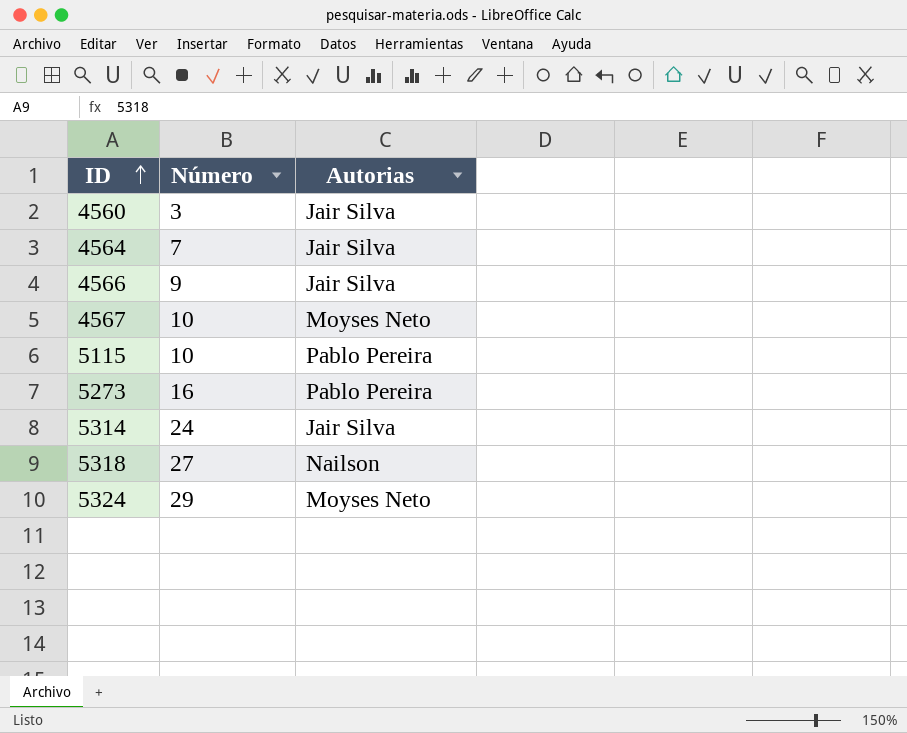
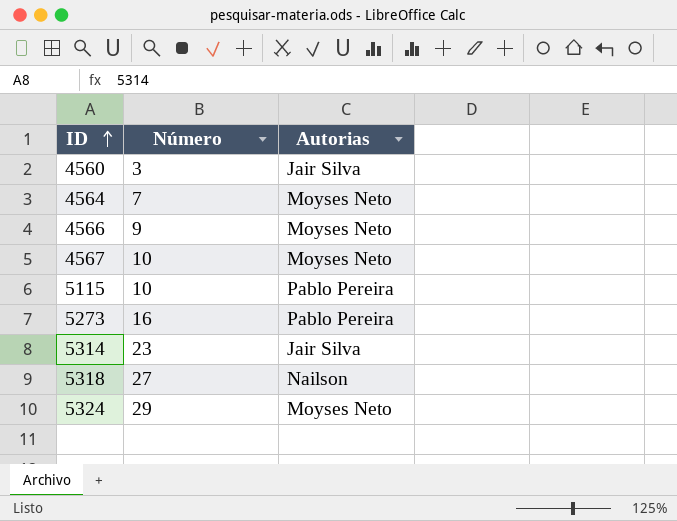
4564 | Autorias: Jair Silva -> Moyses Neto
4566 | Autorias: Jair Silva -> Moyses Neto
5314 | Número: 24 -> 23

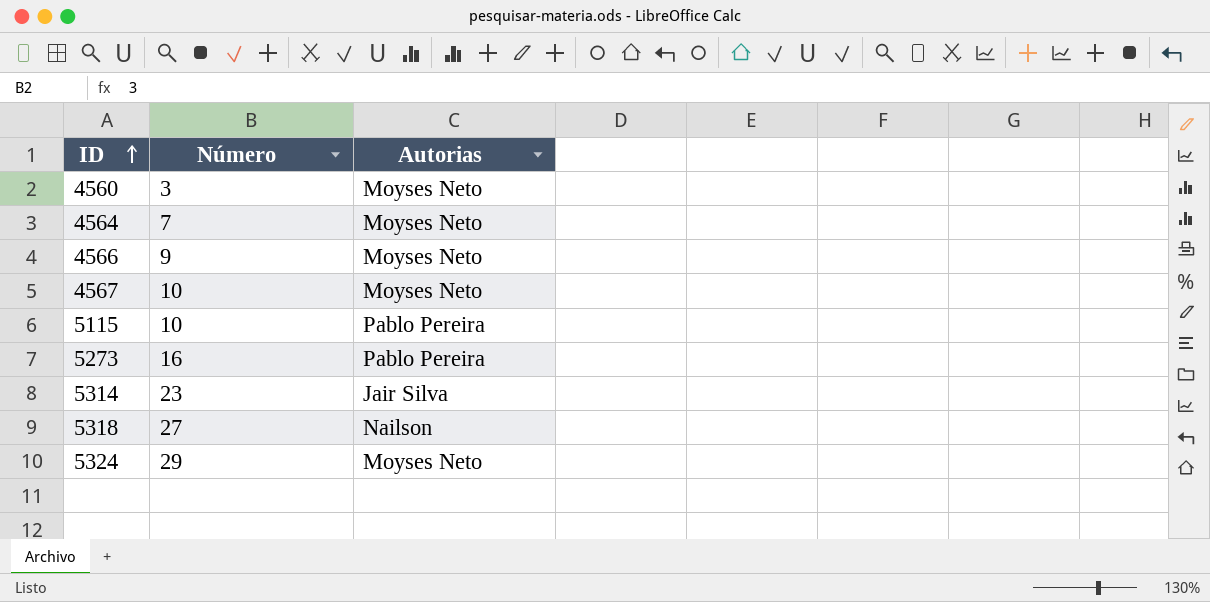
4560 | Autorias: Jair Silva -> Moyses Neto

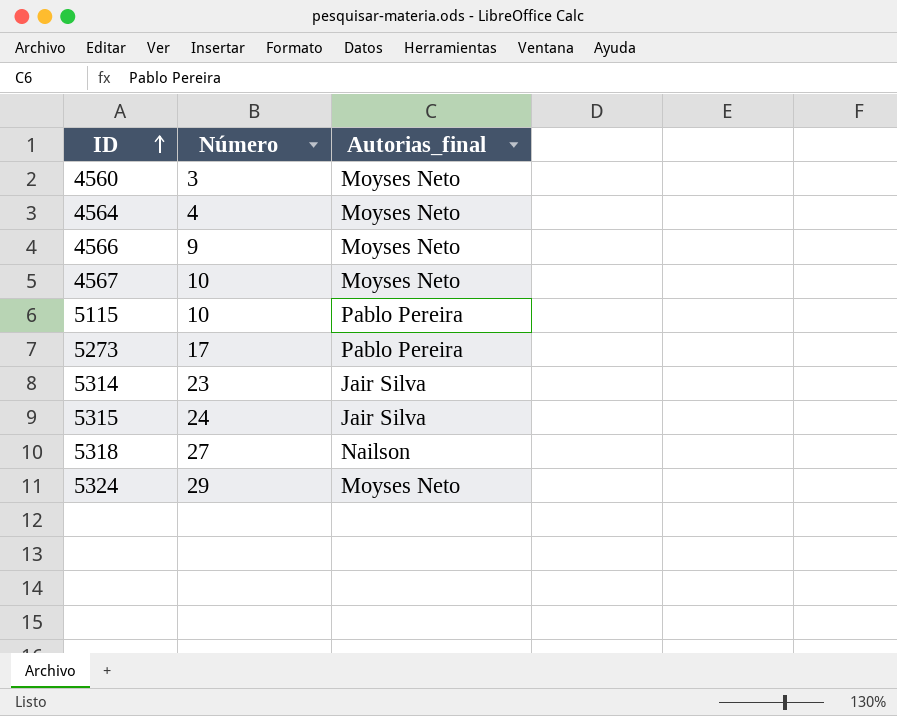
column name: Autorias -> Autorias_final
4564 | Número: 7 -> 4
5273 | Número: 16 -> 17
row 5315: none -> 24 | Jair Silva

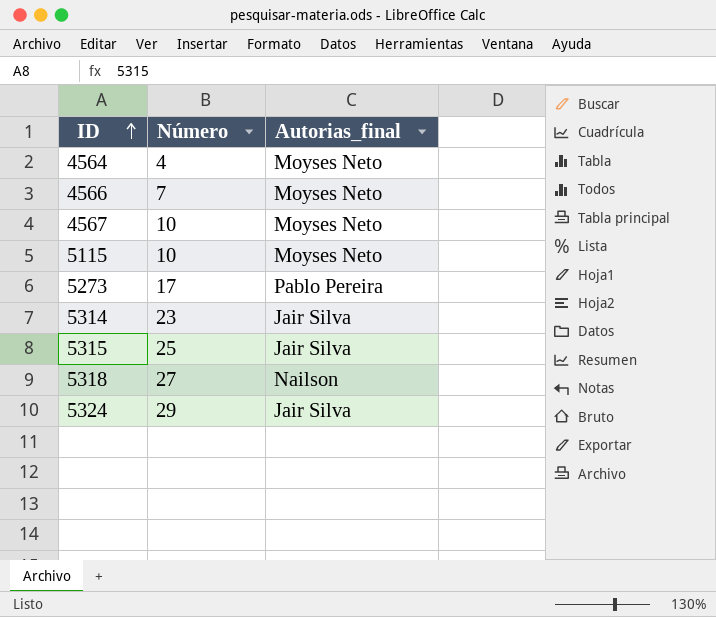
row 4560: 3 | Moyses Neto -> none
4566 | Número: 9 -> 7
5115 | Autorias_final: Pablo Pereira -> Moyses Neto
5315 | Número: 24 -> 25
5324 | Autorias_final: Moyses Neto -> Jair Silva

